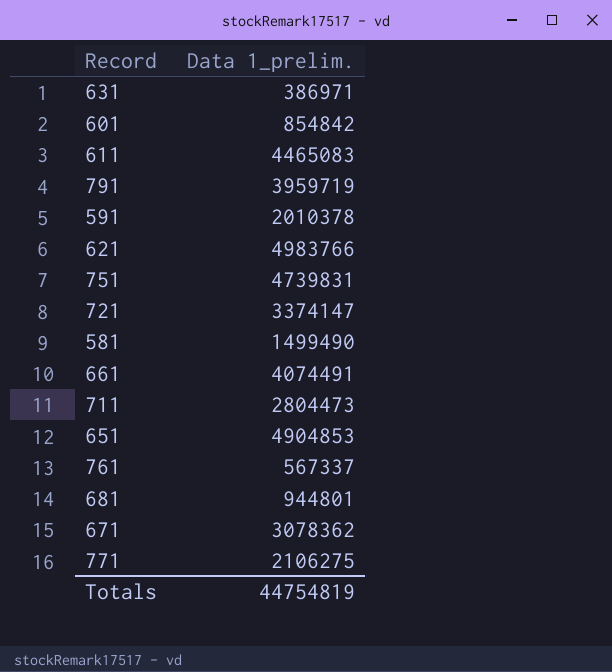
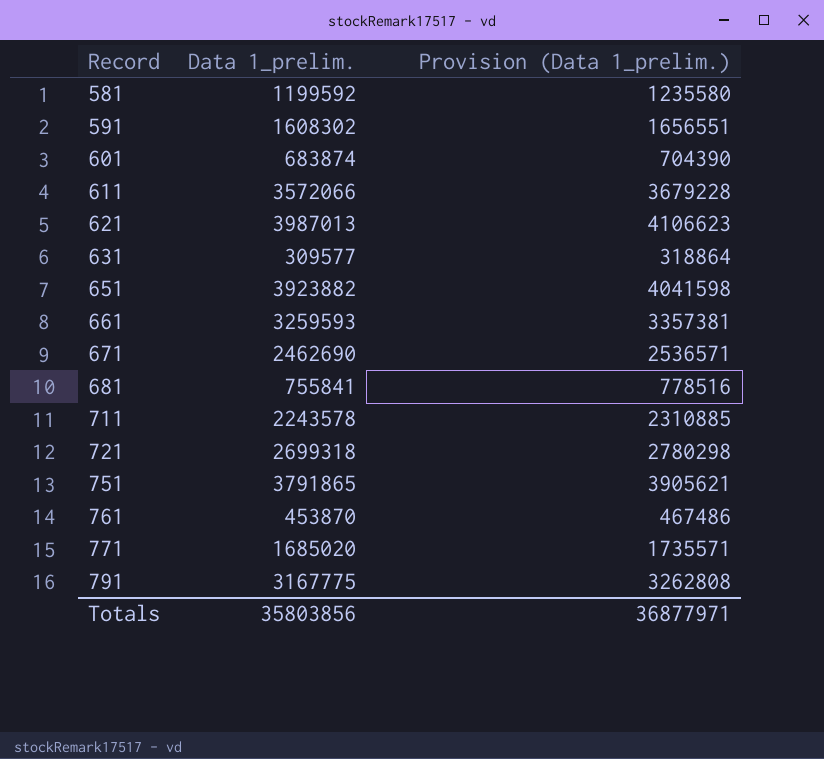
row order: none -> Record ascending
column Provision (Data 1_prelim.) | formula: none -> [Data 1_prelim.] * 1.03
581 | Data 1_prelim.: 1499490 -> 1199592
591 | Data 1_prelim.: 2010378 -> 1608302
601 | Data 1_prelim.: 854842 -> 683874
611 | Data 1_prelim.: 4465083 -> 3572066
621 | Data 1_prelim.: 4983766 -> 3987013
631 | Data 1_prelim.: 386971 -> 309577
651 | Data 1_prelim.: 4904853 -> 3923882
661 | Data 1_prelim.: 4074491 -> 3259593
671 | Data 1_prelim.: 3078362 -> 2462690
681 | Data 1_prelim.: 944801 -> 755841
711 | Data 1_prelim.: 2804473 -> 2243578
721 | Data 1_prelim.: 3374147 -> 2699318
751 | Data 1_prelim.: 4739831 -> 3791865
761 | Data 1_prelim.: 567337 -> 453870
771 | Data 1_prelim.: 2106275 -> 1685020
791 | Data 1_prelim.: 3959719 -> 3167775
Totals | Data 1_prelim.: 44754819 -> 35803856

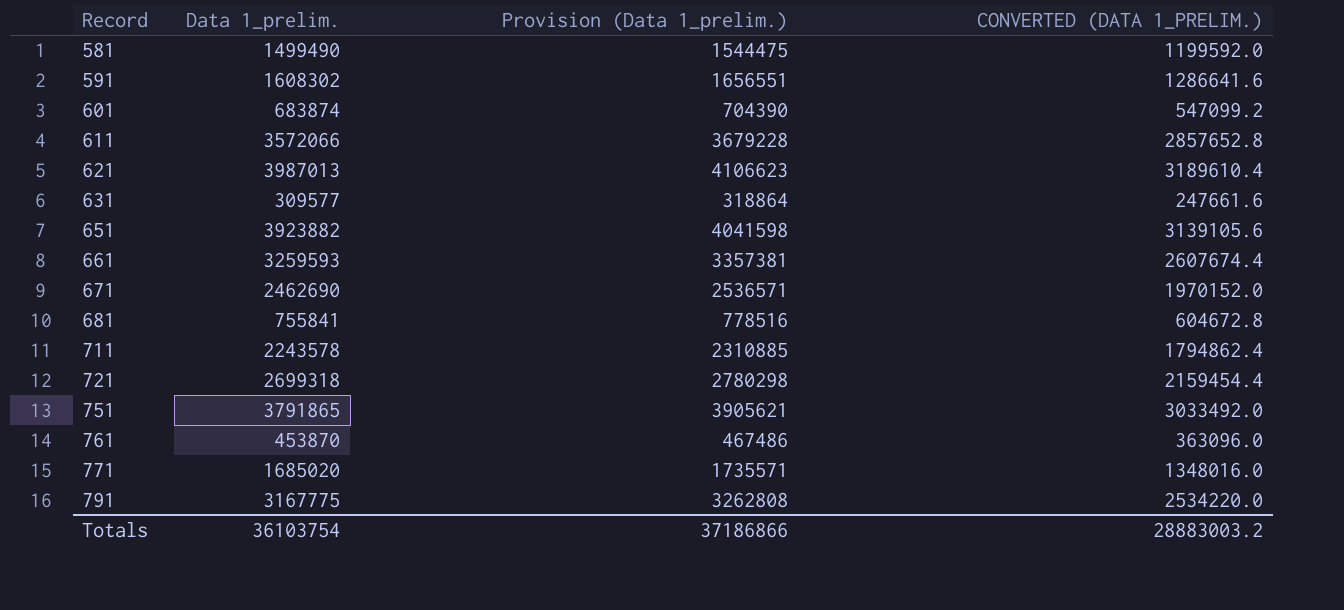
column CONVERTED (DATA 1_PRELIM.) | formula: none -> [Data 1_prelim.] * 0.8
581 | Data 1_prelim.: 1199592 -> 1499490
581 | Provision (Data 1_prelim.): 1235580 -> 1544475
Totals | Data 1_prelim.: 35803856 -> 36103754
Totals | Provision (Data 1_prelim.): 36877971 -> 37186866

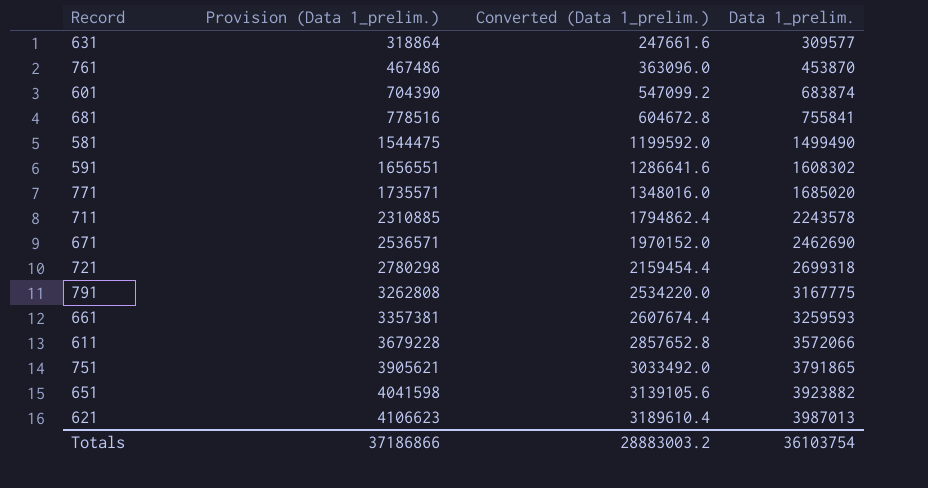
row order: Record ascending -> Provision (Data 1_prelim.) ascending
column name: CONVERTED (DATA 1_PRELIM.) -> Converted (Data 1_prelim.)
column Data 1_prelim. | position: 2 -> 4

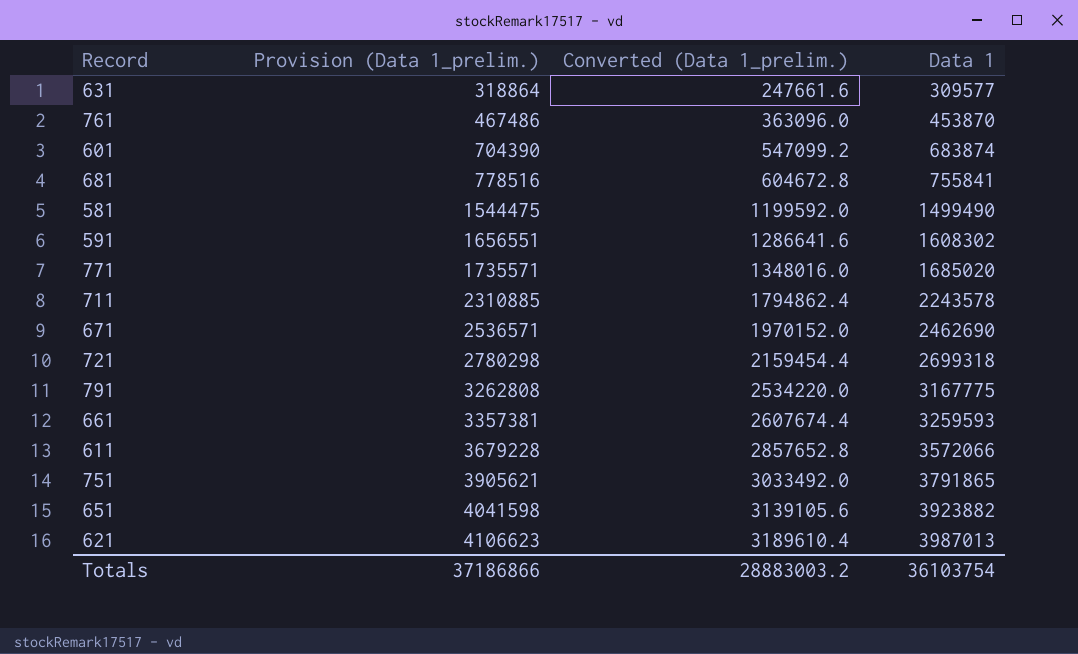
column name: Data 1_prelim. -> Data 1

